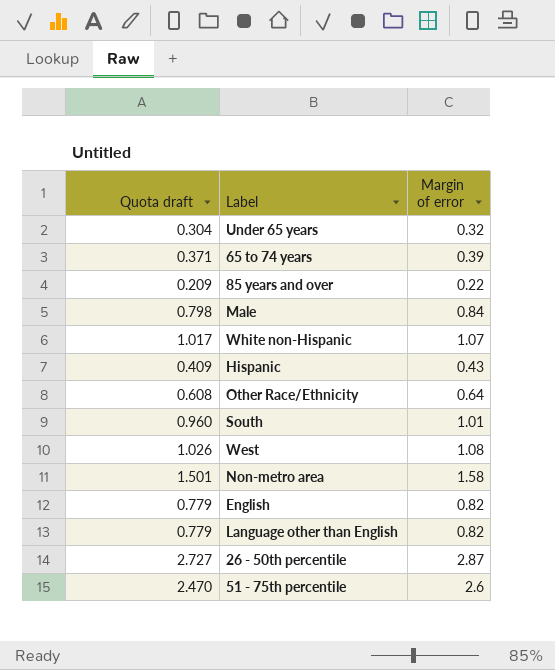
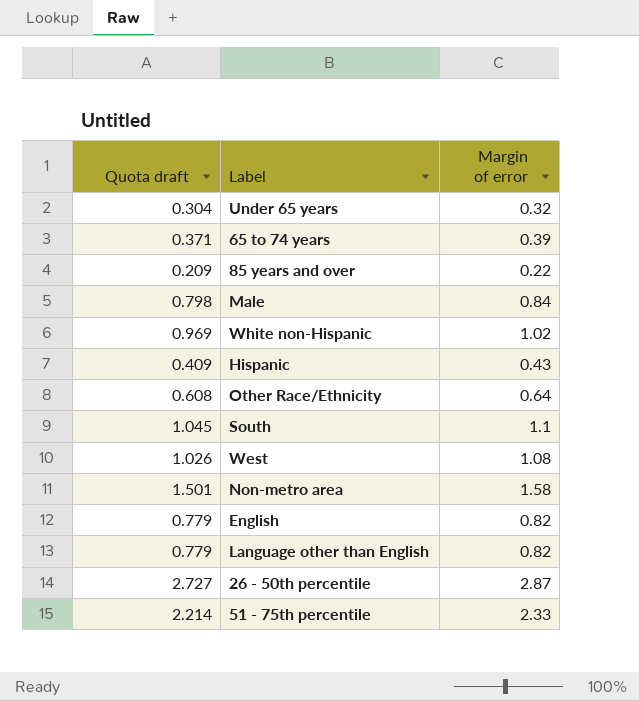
White non-Hispanic | Quota draft: 1.017 -> 0.969
White non-Hispanic | Margin of error: 1.07 -> 1.02
South | Quota draft: 0.960 -> 1.045
South | Margin of error: 1.01 -> 1.1
51 - 75th percentile | Quota draft: 2.470 -> 2.214
51 - 75th percentile | Margin of error: 2.6 -> 2.33

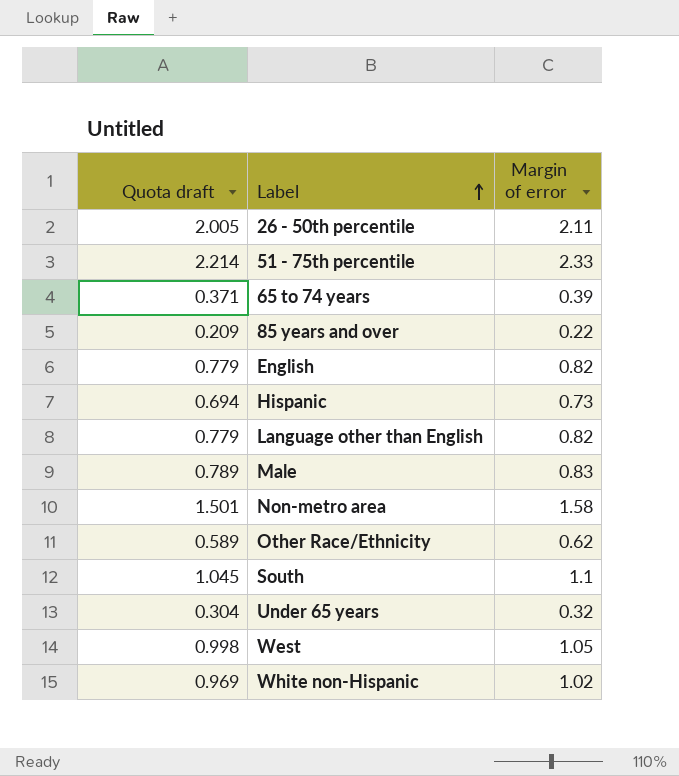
row order: none -> Label ascending
26 - 50th percentile | Quota draft: 2.727 -> 2.005
26 - 50th percentile | Margin of error: 2.87 -> 2.11
Hispanic | Quota draft: 0.409 -> 0.694
Hispanic | Margin of error: 0.43 -> 0.73
Male | Quota draft: 0.798 -> 0.789
Male | Margin of error: 0.84 -> 0.83
Other Race/Ethnicity | Quota draft: 0.608 -> 0.589
Other Race/Ethnicity | Margin of error: 0.64 -> 0.62
West | Quota draft: 1.026 -> 0.998
West | Margin of error: 1.08 -> 1.05

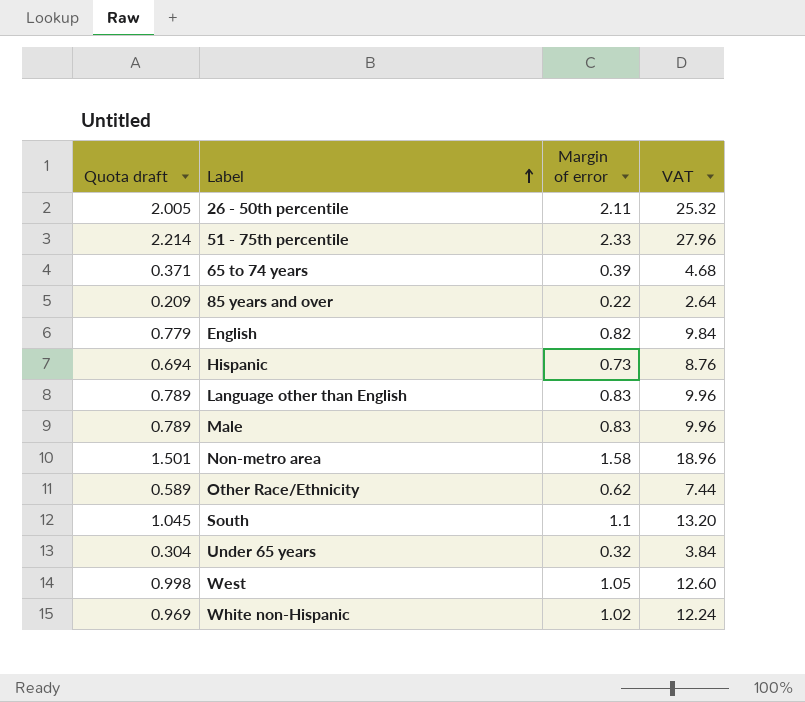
column VAT | formula: none -> [Margin of error] * 12
Language other than English | Quota draft: 0.779 -> 0.789
Language other than English | Margin of error: 0.82 -> 0.83

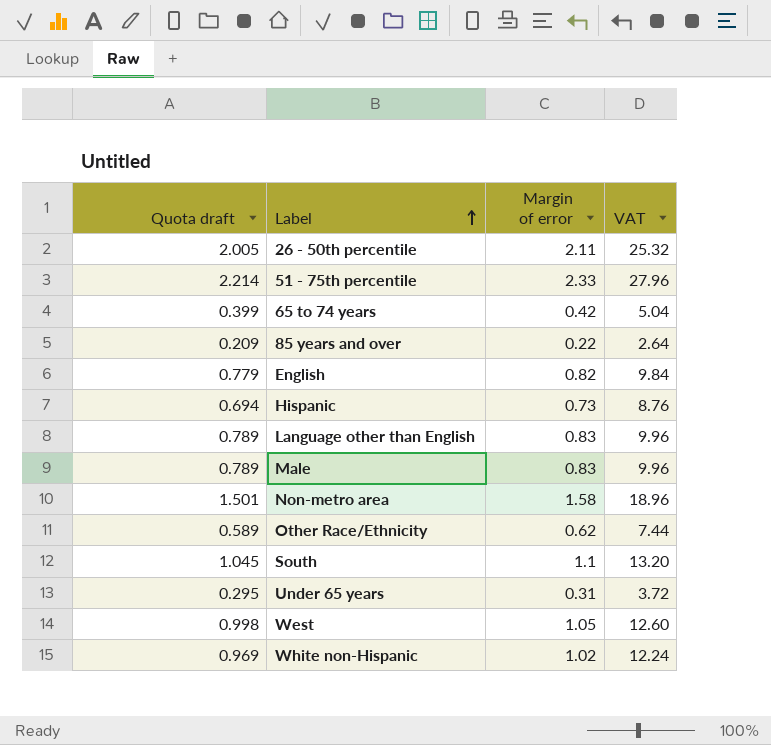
65 to 74 years | Quota draft: 0.371 -> 0.399
65 to 74 years | Margin of error: 0.39 -> 0.42
65 to 74 years | VAT: 4.68 -> 5.04
Under 65 years | Quota draft: 0.304 -> 0.295
Under 65 years | Margin of error: 0.32 -> 0.31
Under 65 years | VAT: 3.84 -> 3.72

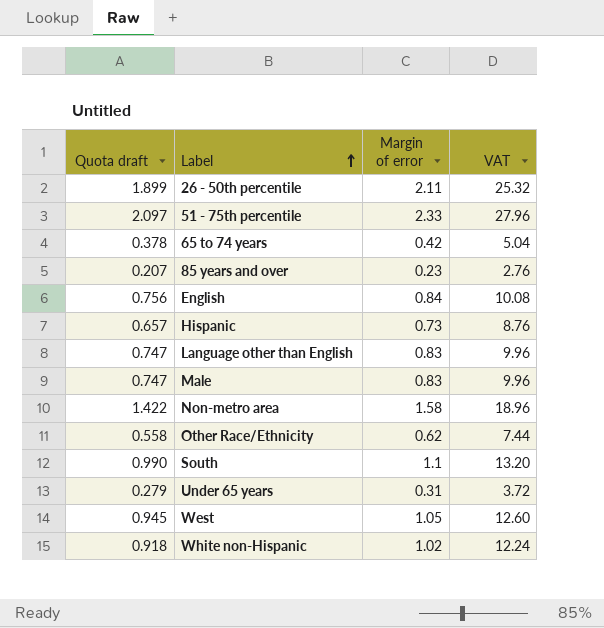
column Quota draft | formula: [Margin of error] * 0.95 -> [Margin of error] * 0.9
85 years and over | Margin of error: 0.22 -> 0.23
85 years and over | VAT: 2.64 -> 2.76
English | Margin of error: 0.82 -> 0.84
English | VAT: 9.84 -> 10.08

